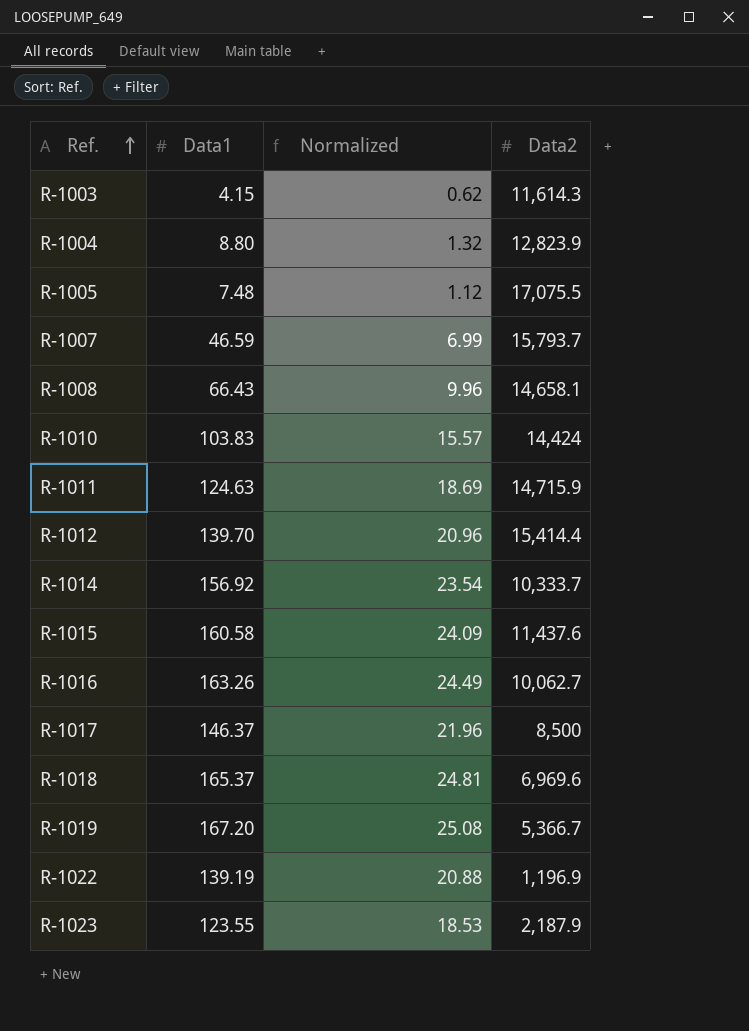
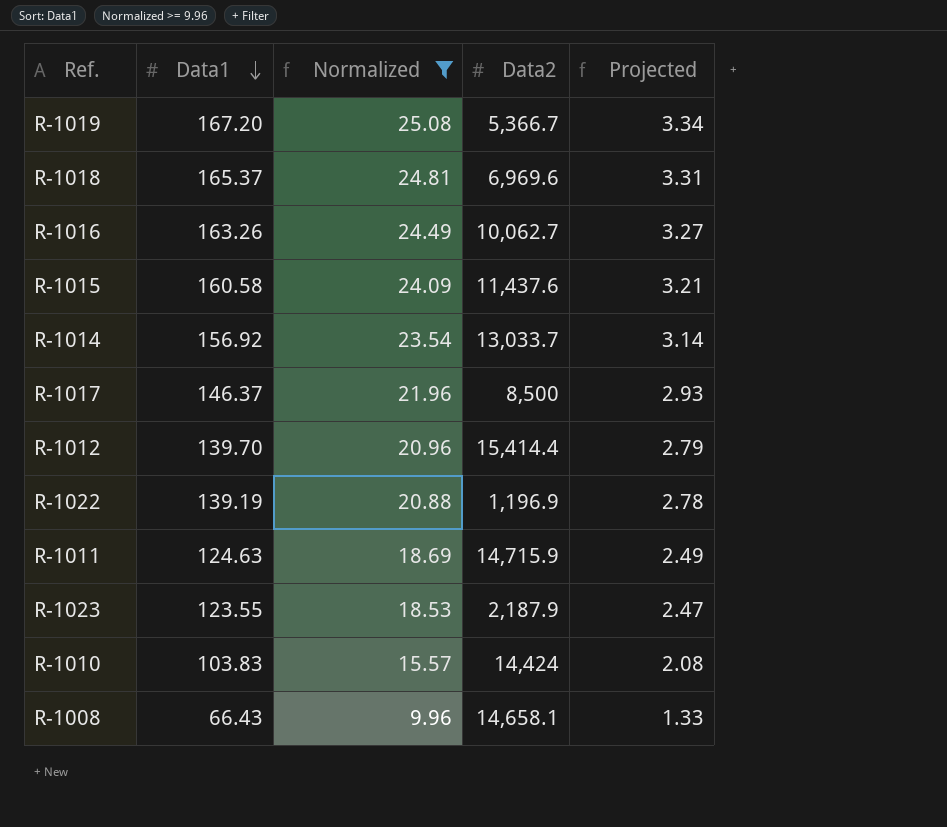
filter: none -> Normalized >= 9.96
row order: Ref. ascending -> Data1 descending
column Projected | formula: none -> [Data1] * 0.02
R-1014 | Data2: 10,333.7 -> 13,033.7

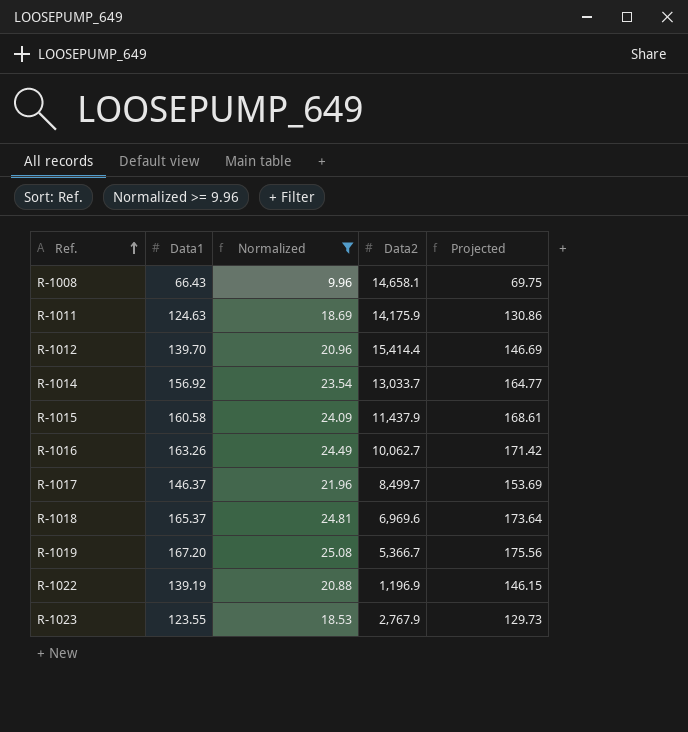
row order: Data1 descending -> Ref. ascending
column Projected | formula: [Data1] * 0.02 -> [Data1] * 1.05
row R-1010: 103.83 | 15.57 | 14,424 | 2.08 -> none
R-1011 | Data2: 14,715.9 -> 14,175.9
R-1015 | Data2: 11,437.6 -> 11,437.9
R-1017 | Data2: 8,500 -> 8,499.7
R-1023 | Data2: 2,187.9 -> 2,767.9

